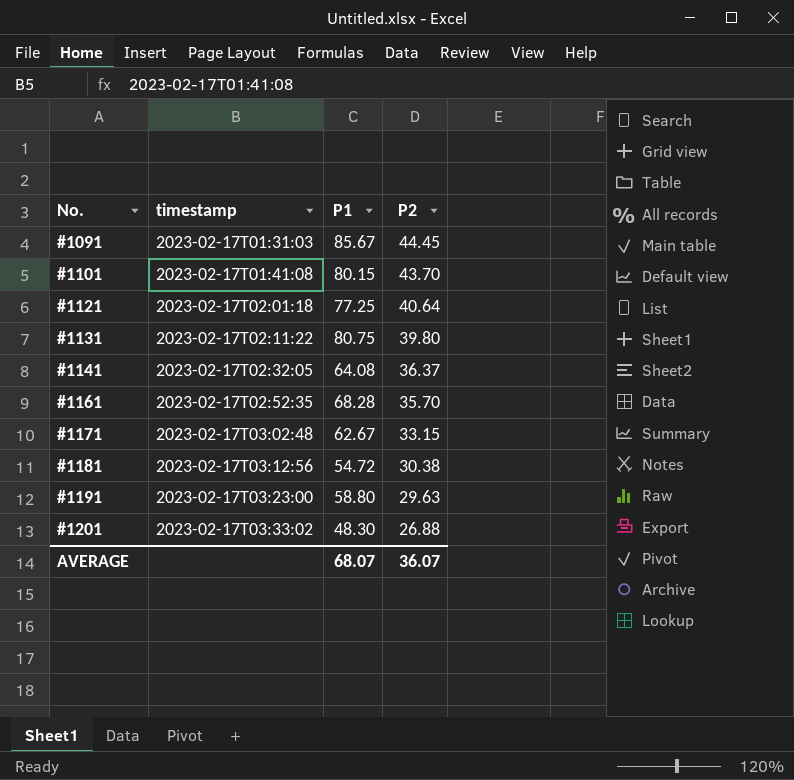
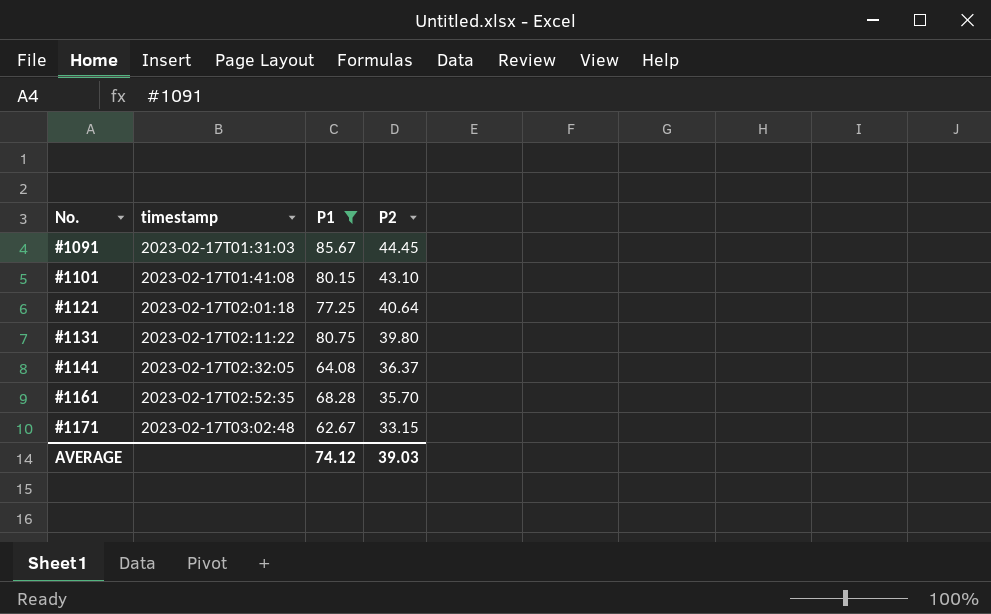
filter: none -> P1 >= 62.67
#1101 | P2: 43.70 -> 43.10
AVERAGE | P1: 68.07 -> 74.12
AVERAGE | P2: 36.07 -> 39.03

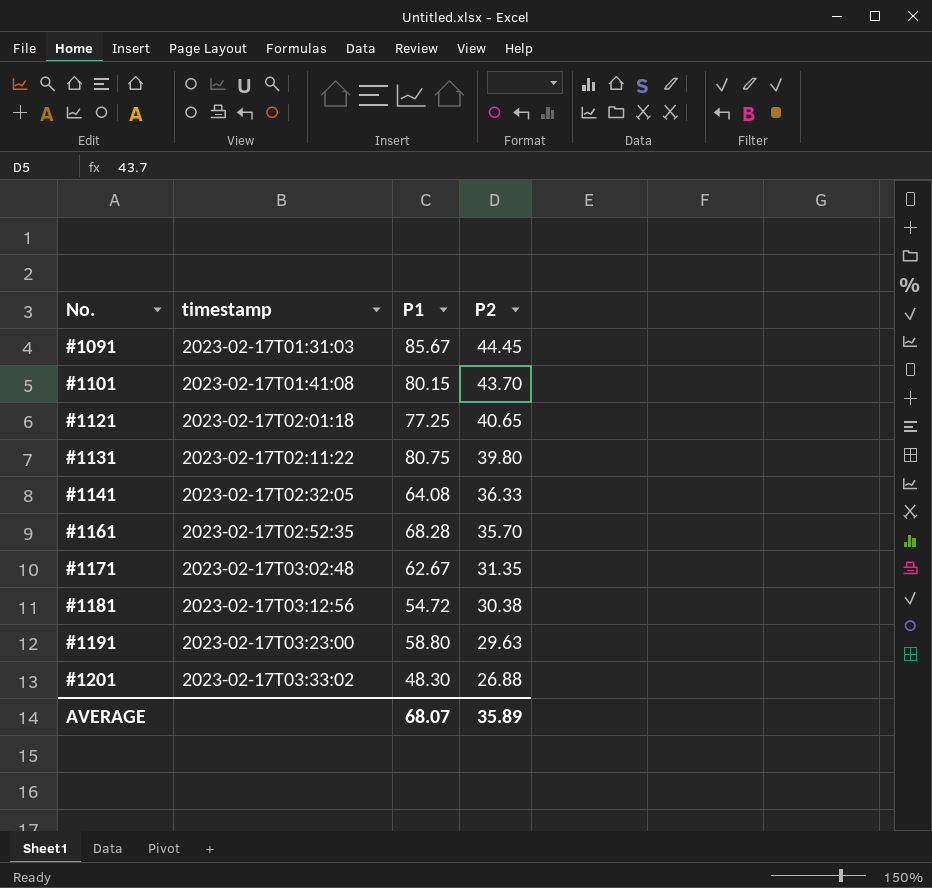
filter: P1 >= 62.67 -> none
#1101 | P2: 43.10 -> 43.70
#1121 | P2: 40.64 -> 40.65
#1141 | P2: 36.37 -> 36.33
#1171 | P2: 33.15 -> 31.35
AVERAGE | P1: 74.12 -> 68.07
AVERAGE | P2: 39.03 -> 35.89

